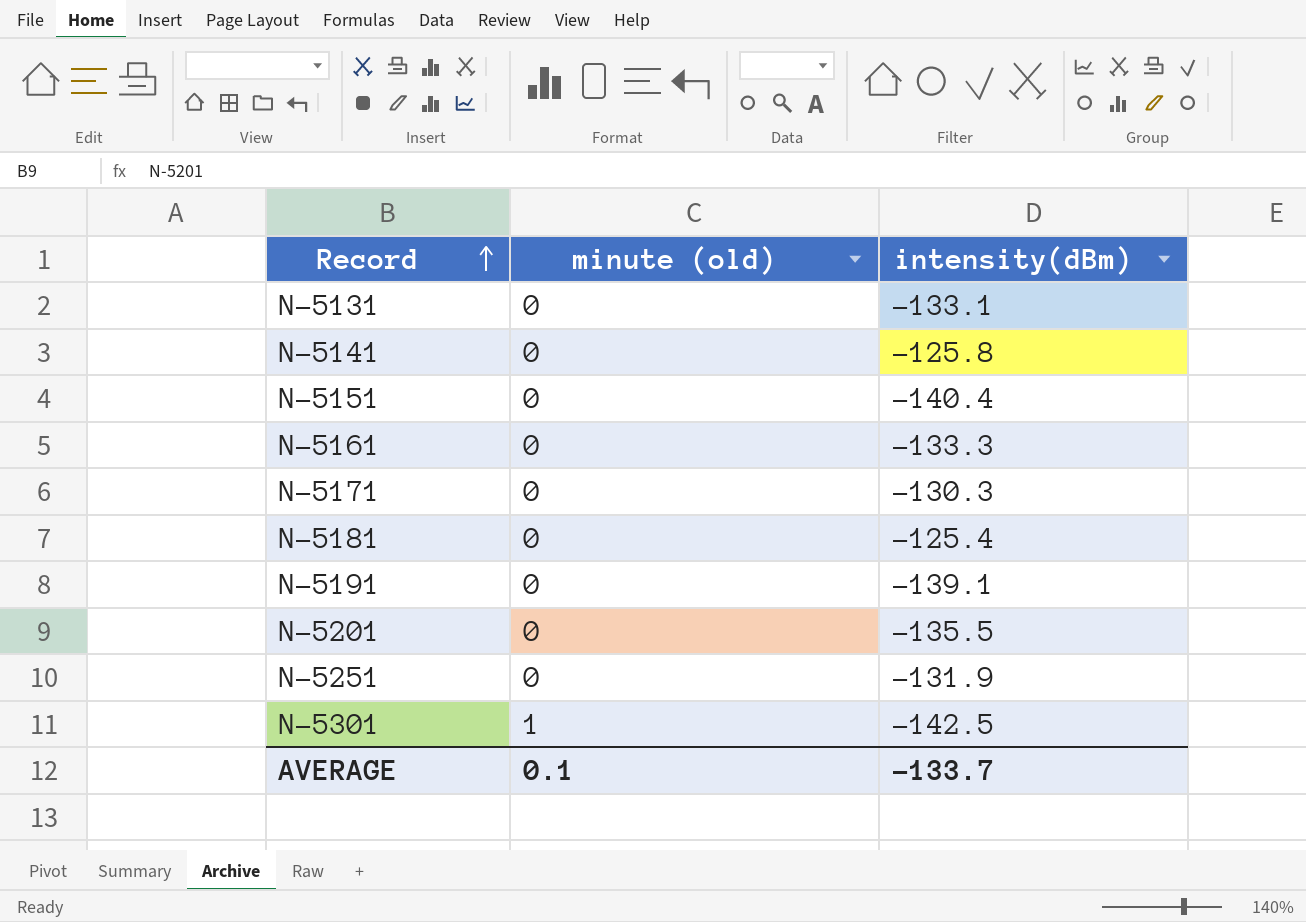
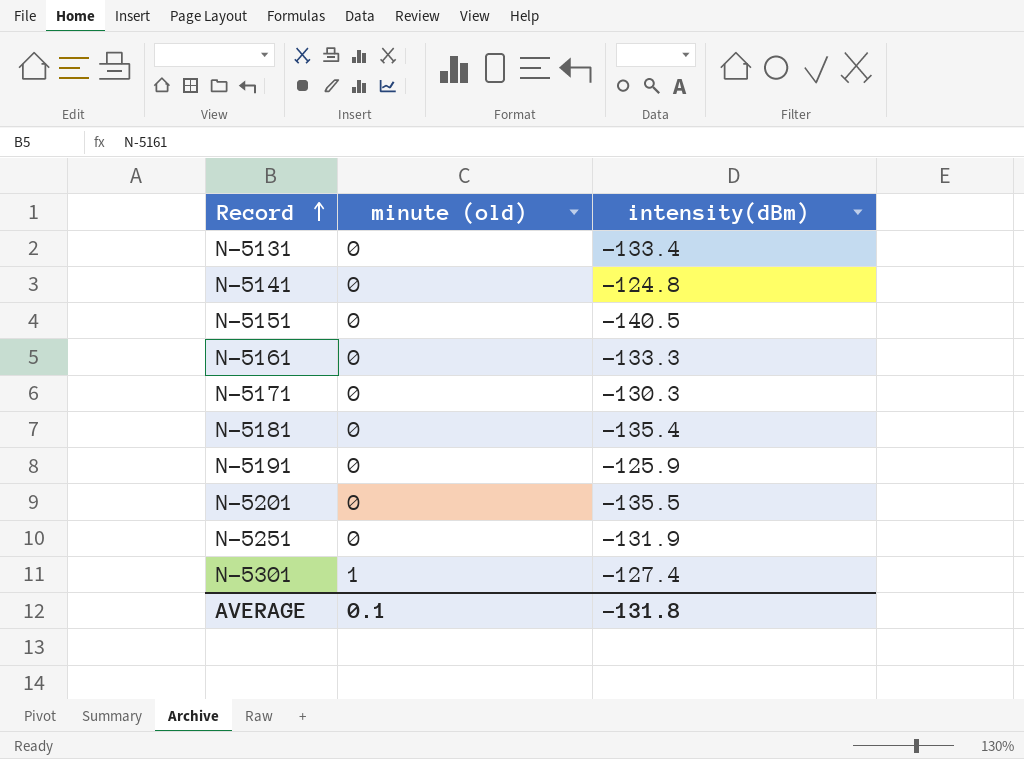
N-5131 | intensity(dBm): -133.1 -> -133.4
N-5141 | intensity(dBm): -125.8 -> -124.8
N-5151 | intensity(dBm): -140.4 -> -140.5
N-5181 | intensity(dBm): -125.4 -> -135.4
N-5191 | intensity(dBm): -139.1 -> -125.9
N-5301 | intensity(dBm): -142.5 -> -127.4
AVERAGE | intensity(dBm): -133.7 -> -131.8

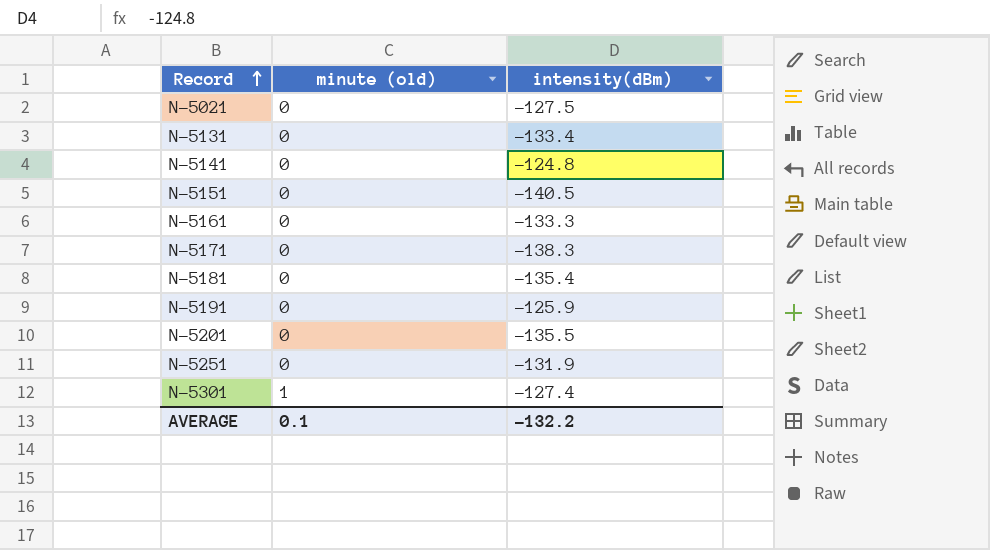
row N-5021: none -> 0 | -127.5
N-5171 | intensity(dBm): -130.3 -> -138.3
AVERAGE | intensity(dBm): -131.8 -> -132.2

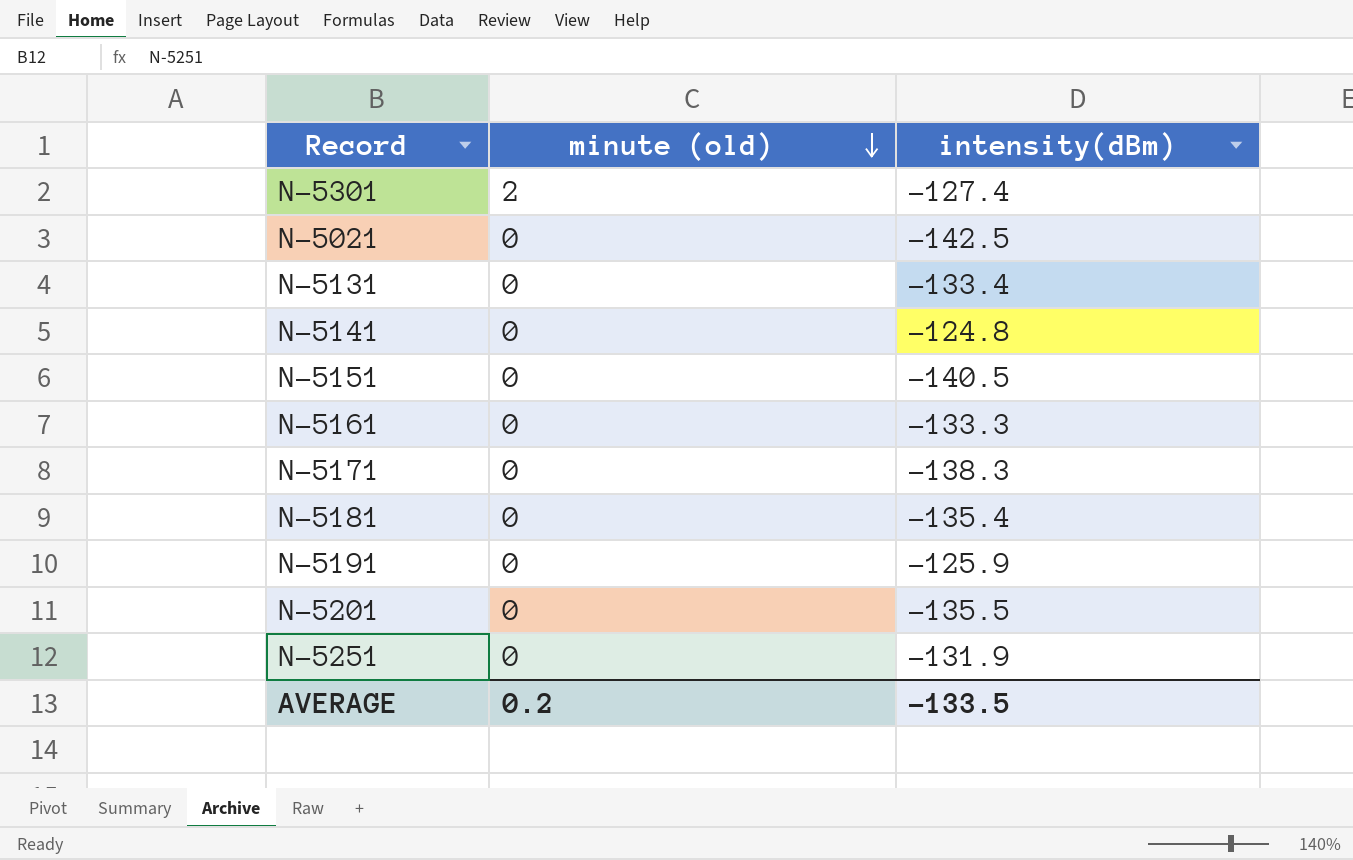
row order: Record ascending -> minute (old) descending
N-5301 | minute (old): 1 -> 2
N-5021 | intensity(dBm): -127.5 -> -142.5
AVERAGE | minute (old): 0.1 -> 0.2
AVERAGE | intensity(dBm): -132.2 -> -133.5

